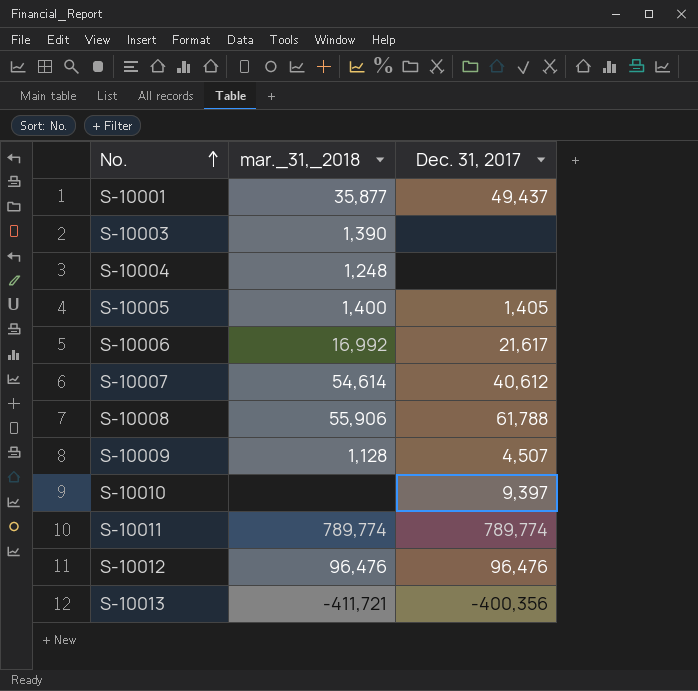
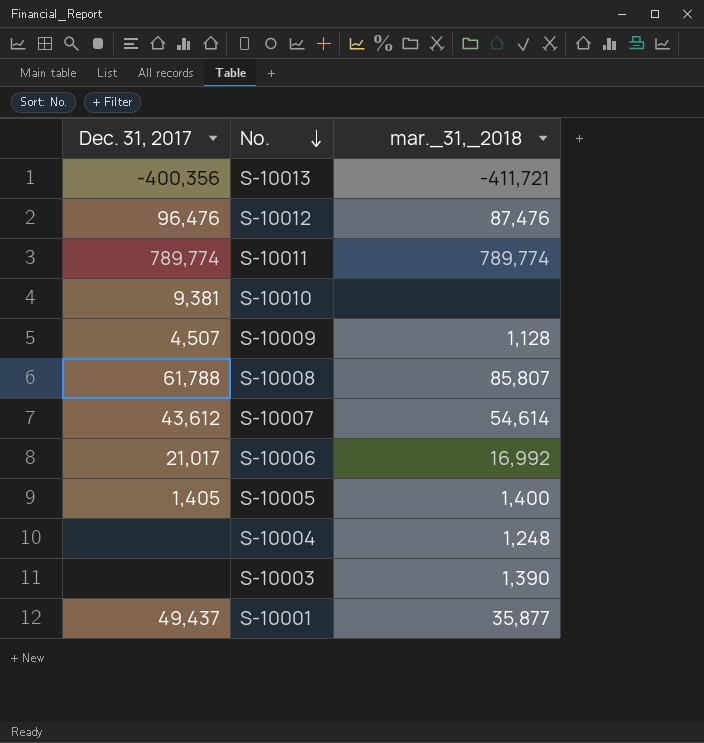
row order: No. ascending -> No. descending
column Dec. 31, 2017 | position: 3 -> 1
S-10012 | mar._31,_2018: 96,476 -> 87,476
S-10010 | Dec. 31, 2017: 9,397 -> 9,381
S-10008 | mar._31,_2018: 55,906 -> 85,807
S-10007 | Dec. 31, 2017: 40,612 -> 43,612
S-10006 | Dec. 31, 2017: 21,617 -> 21,017

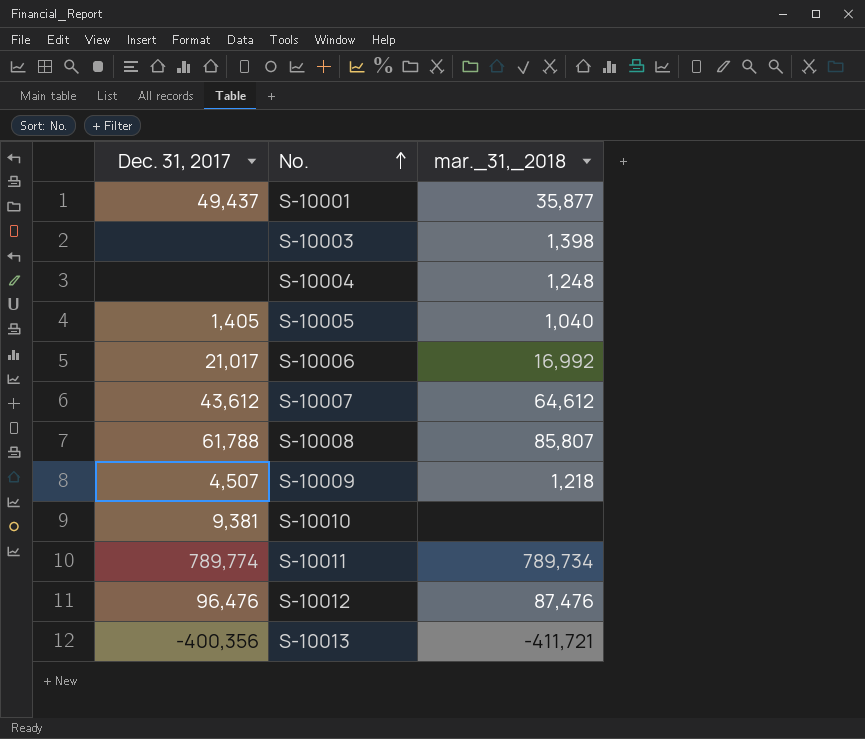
row order: No. descending -> No. ascending
S-10003 | mar._31,_2018: 1,390 -> 1,398
S-10005 | mar._31,_2018: 1,400 -> 1,040
S-10007 | mar._31,_2018: 54,614 -> 64,612
S-10009 | mar._31,_2018: 1,128 -> 1,218
S-10011 | mar._31,_2018: 789,774 -> 789,734

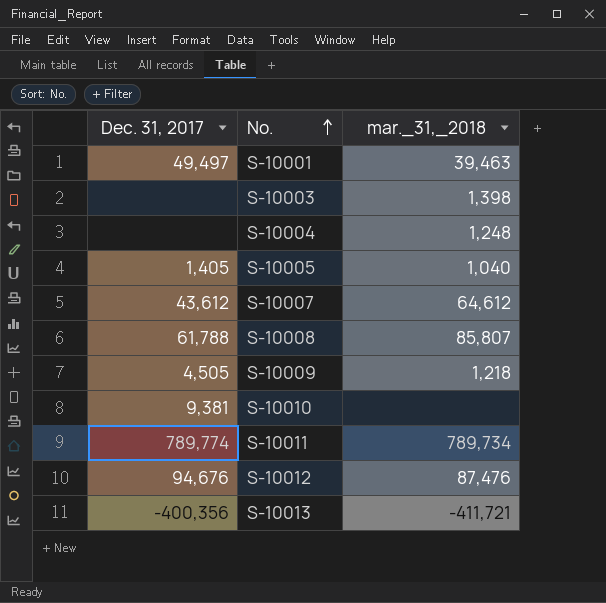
row S-10006: 21,017 | 16,992 -> none
S-10001 | Dec. 31, 2017: 49,437 -> 49,497
S-10001 | mar._31,_2018: 35,877 -> 39,463
S-10009 | Dec. 31, 2017: 4,507 -> 4,505
S-10012 | Dec. 31, 2017: 96,476 -> 94,676

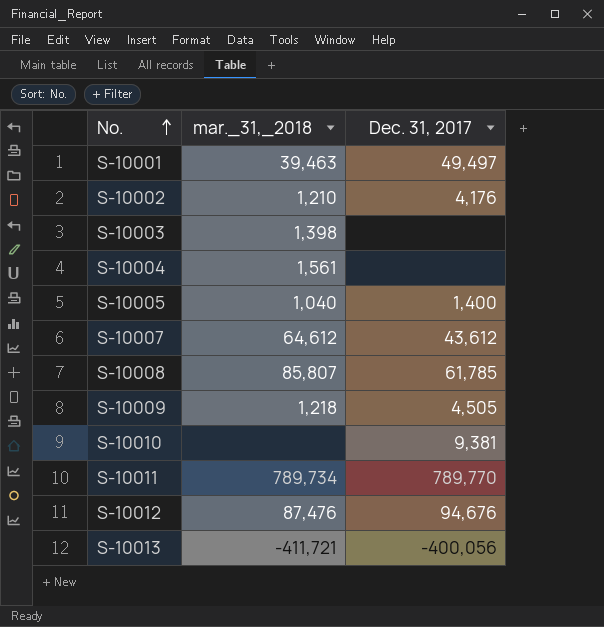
column Dec. 31, 2017 | position: 1 -> 3
row S-10002: none -> 1,210 | 4,176
S-10004 | mar._31,_2018: 1,248 -> 1,561
S-10005 | Dec. 31, 2017: 1,405 -> 1,400
S-10008 | Dec. 31, 2017: 61,788 -> 61,785
S-10011 | Dec. 31, 2017: 789,774 -> 789,770
S-10013 | Dec. 31, 2017: -400,356 -> -400,056

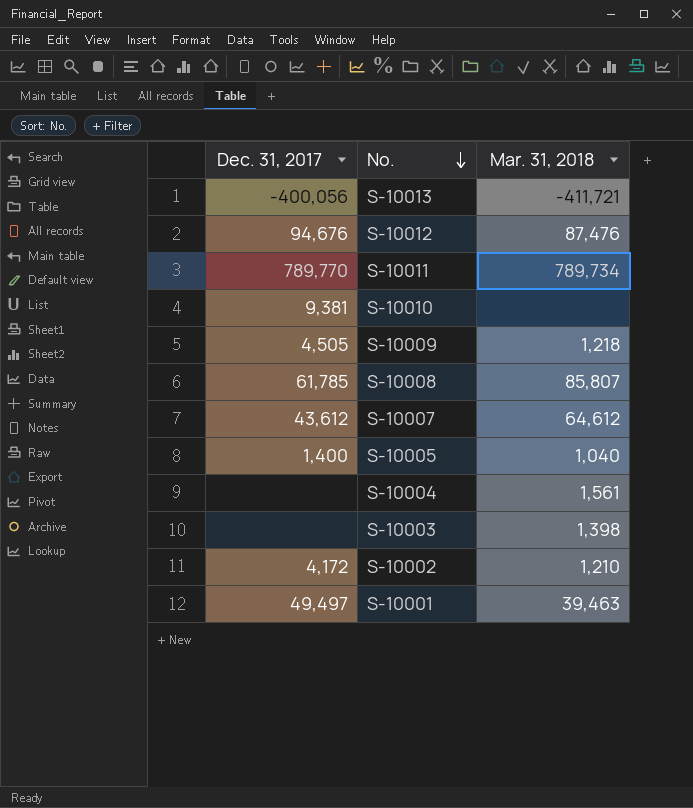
row order: No. ascending -> No. descending
column Dec. 31, 2017 | position: 3 -> 1
column name: mar._31,_2018 -> Mar. 31, 2018
S-10002 | Dec. 31, 2017: 4,176 -> 4,172

